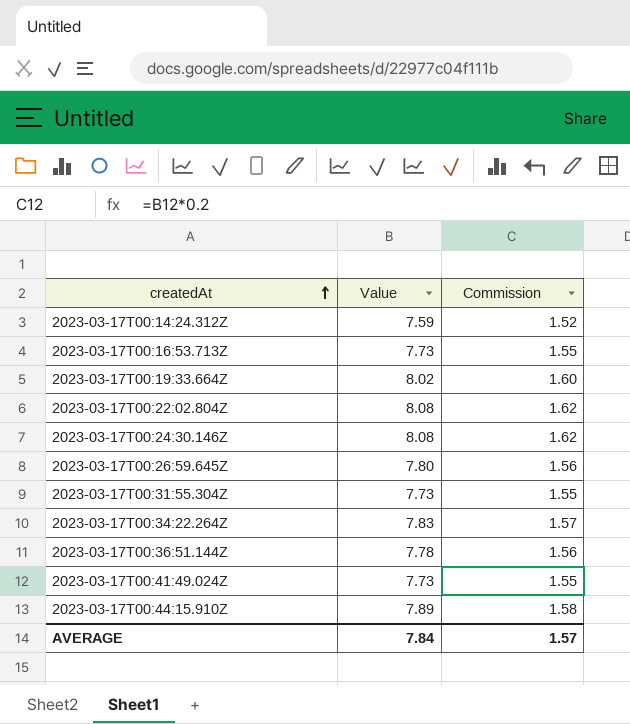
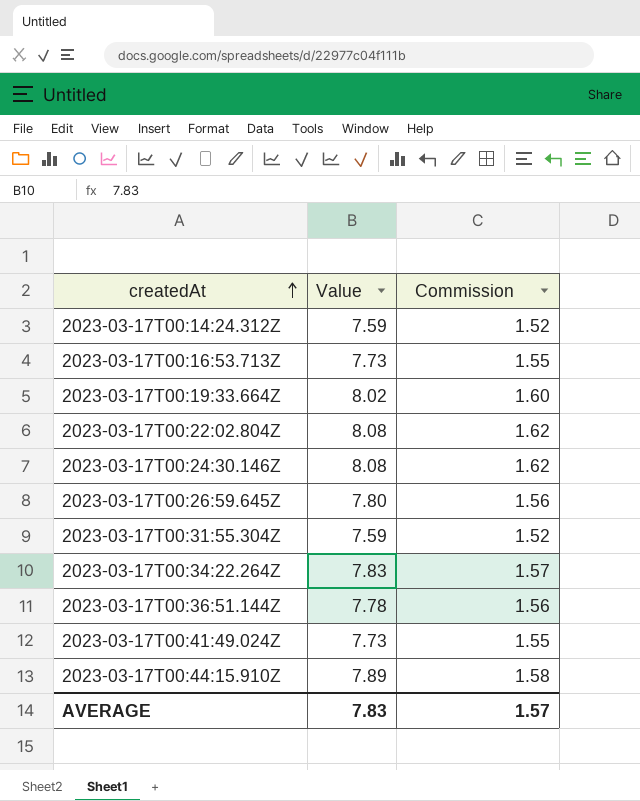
2023-03-17T00:31:55.304Z | Value: 7.73 -> 7.59
2023-03-17T00:31:55.304Z | Commission: 1.55 -> 1.52
AVERAGE | Value: 7.84 -> 7.83

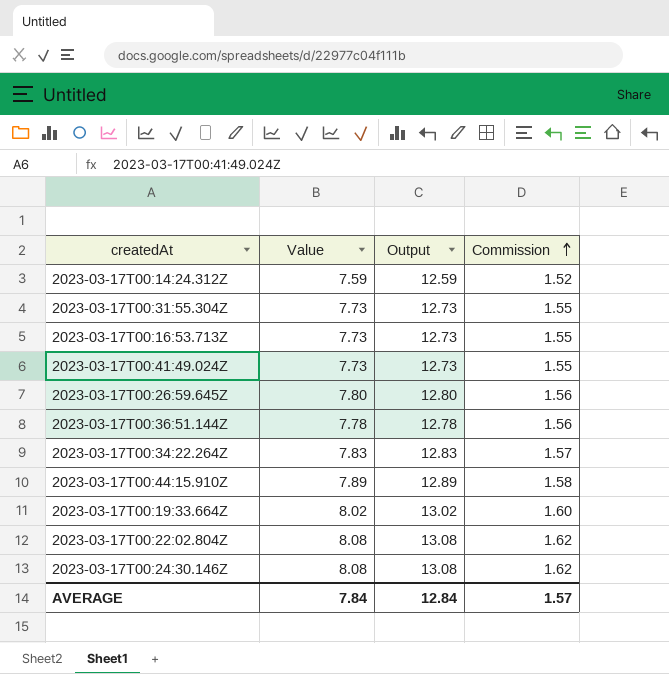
row order: createdAt ascending -> Commission ascending
column Output | formula: none -> [Value] + 5
2023-03-17T00:31:55.304Z | Value: 7.59 -> 7.73
2023-03-17T00:31:55.304Z | Commission: 1.52 -> 1.55
AVERAGE | Value: 7.83 -> 7.84

